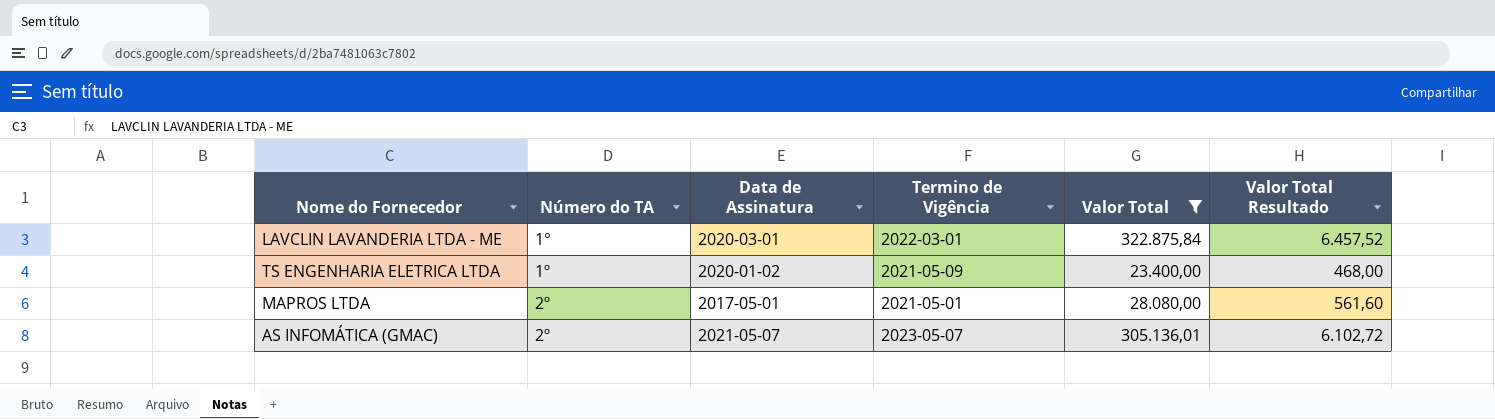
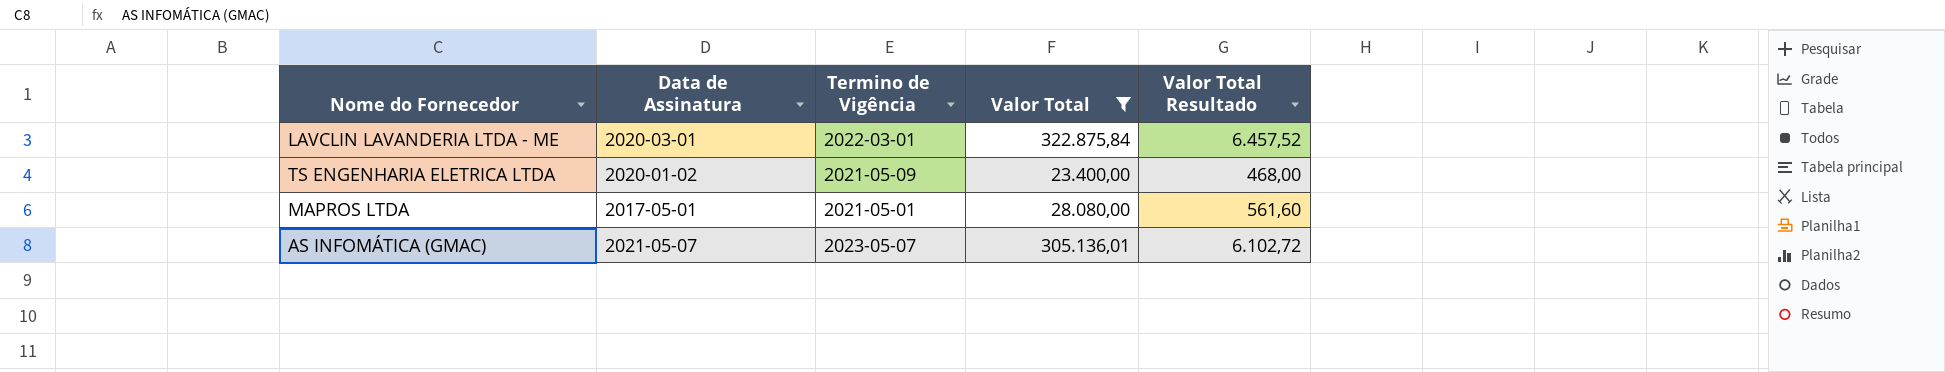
column Número do TA | position: 2 -> none

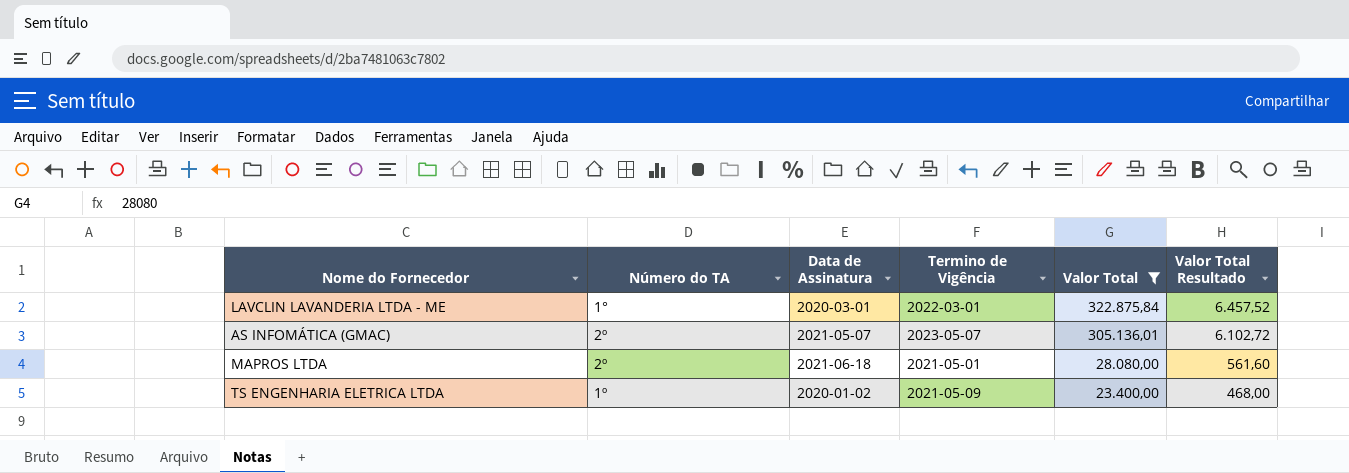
row order: none -> Valor Total descending
column Número do TA | position: none -> 2
MAPROS LTDA | Data de Assinatura: 2017-05-01 -> 2021-06-18

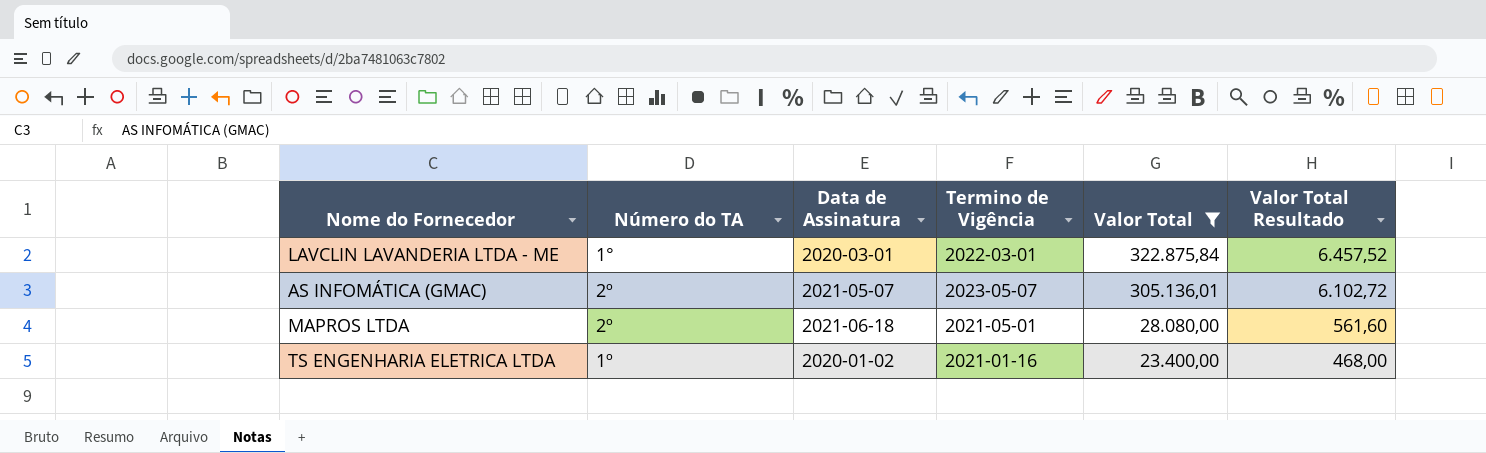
TS ENGENHARIA ELETRICA LTDA | Termino de Vigência: 2021-05-09 -> 2021-01-16

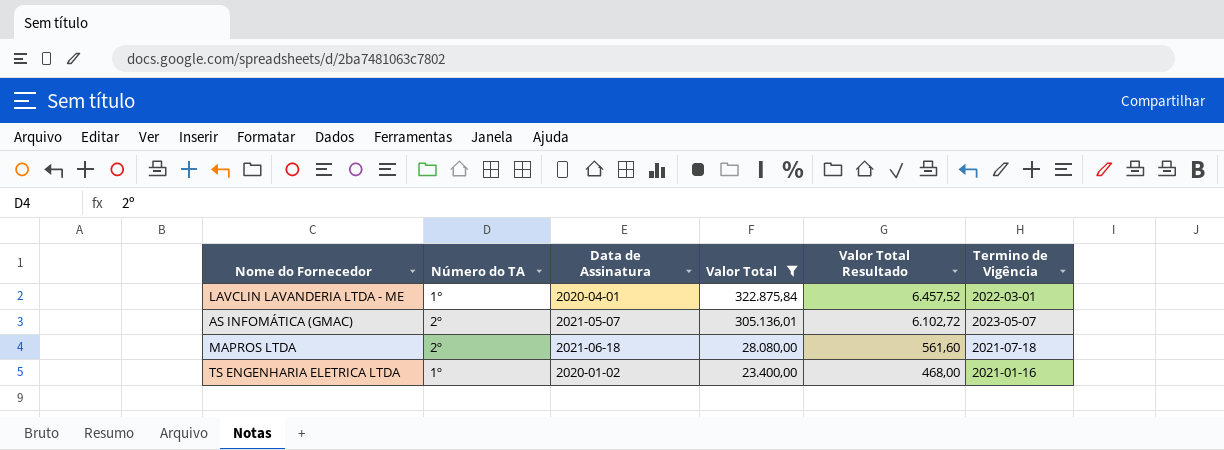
column Termino de Vigência | position: 4 -> 6
LAVCLIN LAVANDERIA LTDA - ME | Data de Assinatura: 2020-03-01 -> 2020-04-01
MAPROS LTDA | Termino de Vigência: 2021-05-01 -> 2021-07-18

